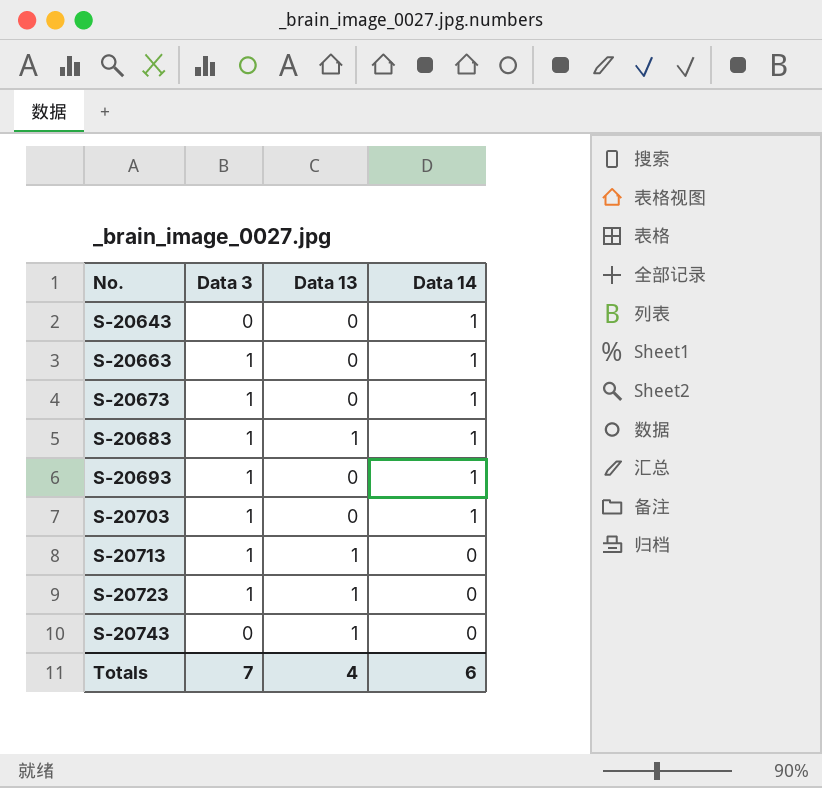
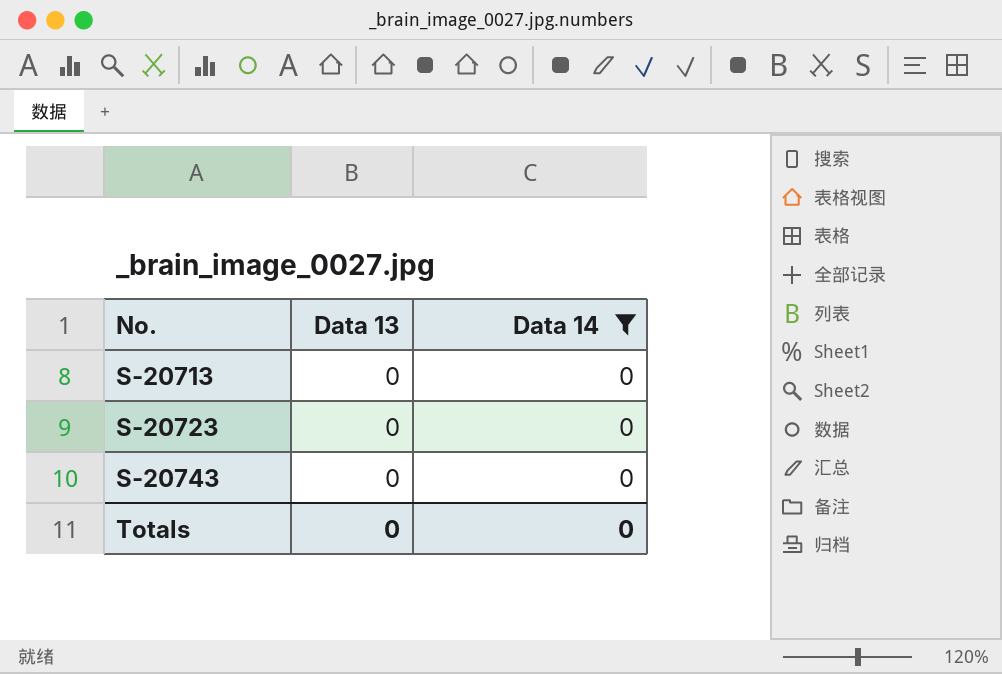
filter: none -> Data 14 = 0
column Data 3 | position: 2 -> none
S-20713 | Data 13: 1 -> 0
S-20723 | Data 13: 1 -> 0
S-20743 | Data 13: 1 -> 0
Totals | Data 13: 4 -> 0
Totals | Data 14: 6 -> 0

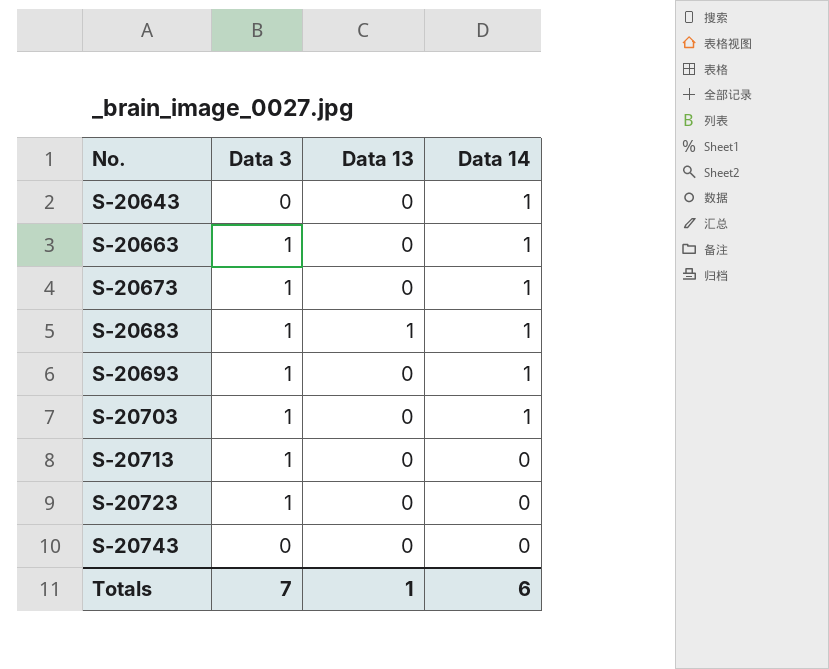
filter: Data 14 = 0 -> none
column Data 3 | position: none -> 2
Totals | Data 13: 0 -> 1
Totals | Data 14: 0 -> 6

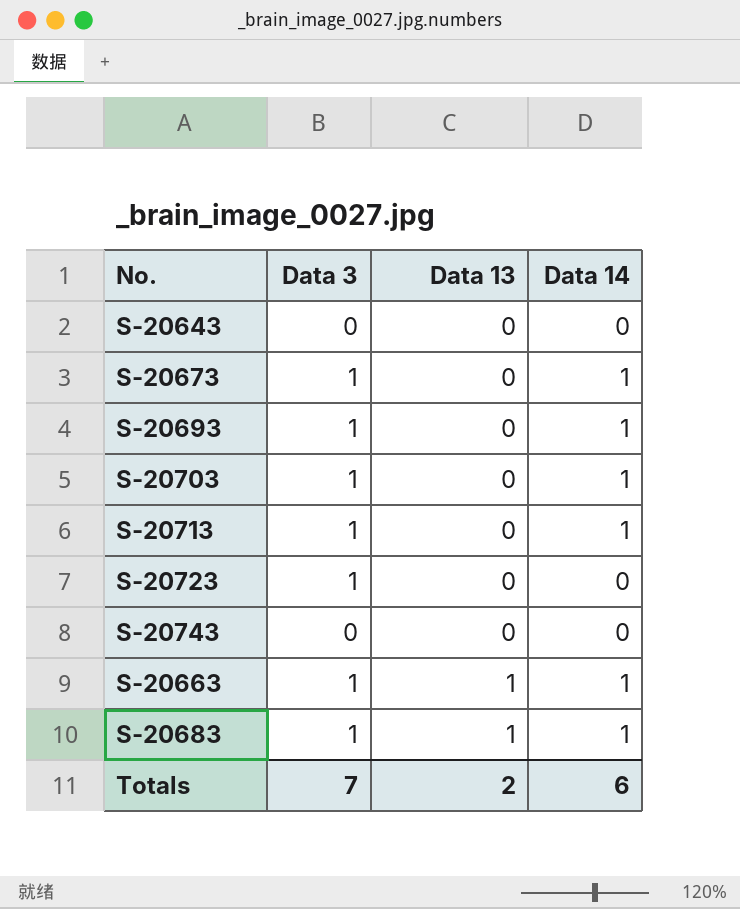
row order: No. ascending -> Data 13 ascending
S-20643 | Data 14: 1 -> 0
S-20713 | Data 14: 0 -> 1
S-20663 | Data 13: 0 -> 1
Totals | Data 13: 1 -> 2

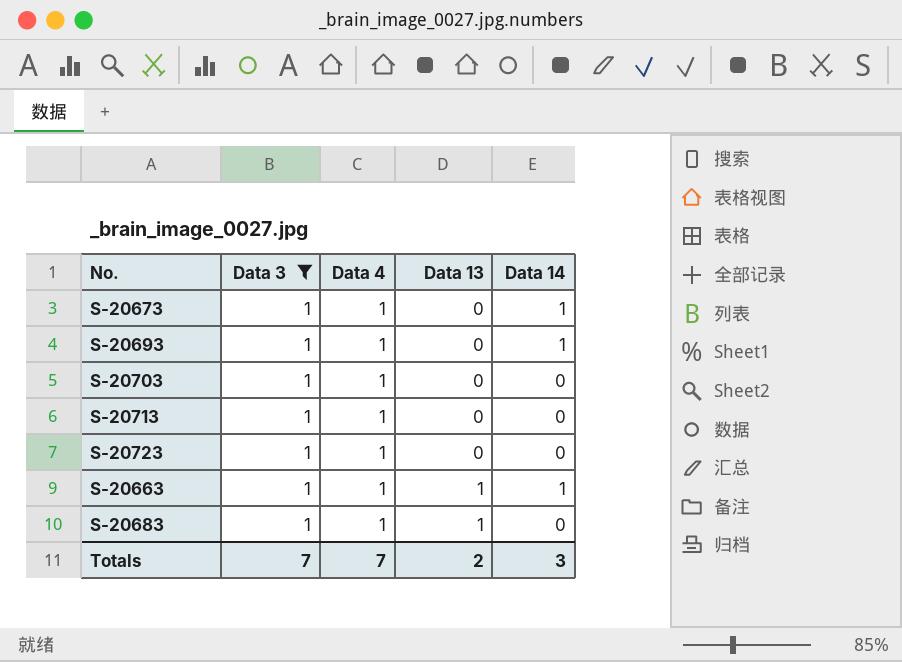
filter: none -> Data 3 = 1
column Data 4 | position: none -> 3
S-20703 | Data 14: 1 -> 0
S-20713 | Data 14: 1 -> 0
S-20683 | Data 14: 1 -> 0
Totals | Data 14: 6 -> 3

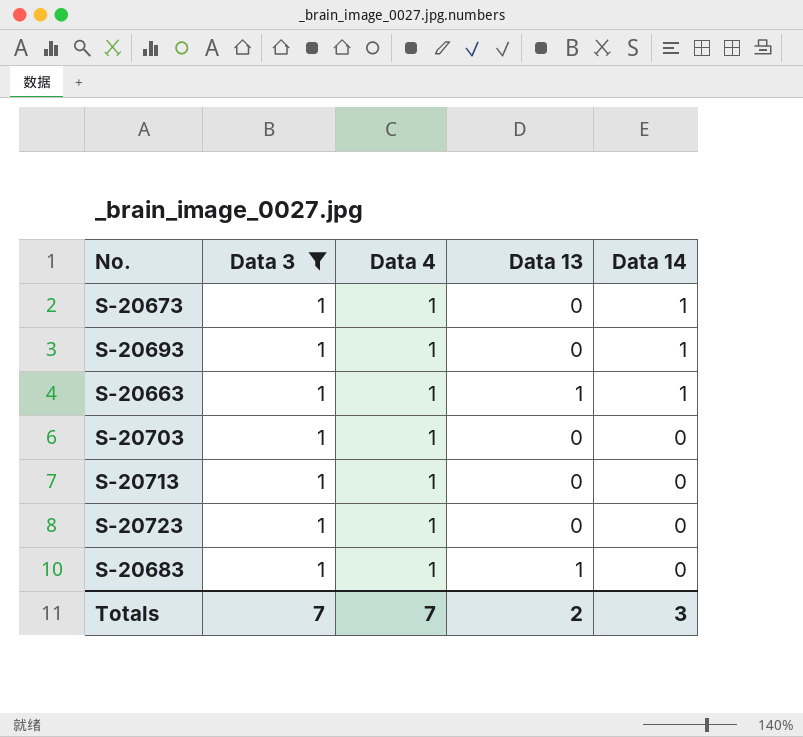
row order: Data 13 ascending -> Data 14 descending

